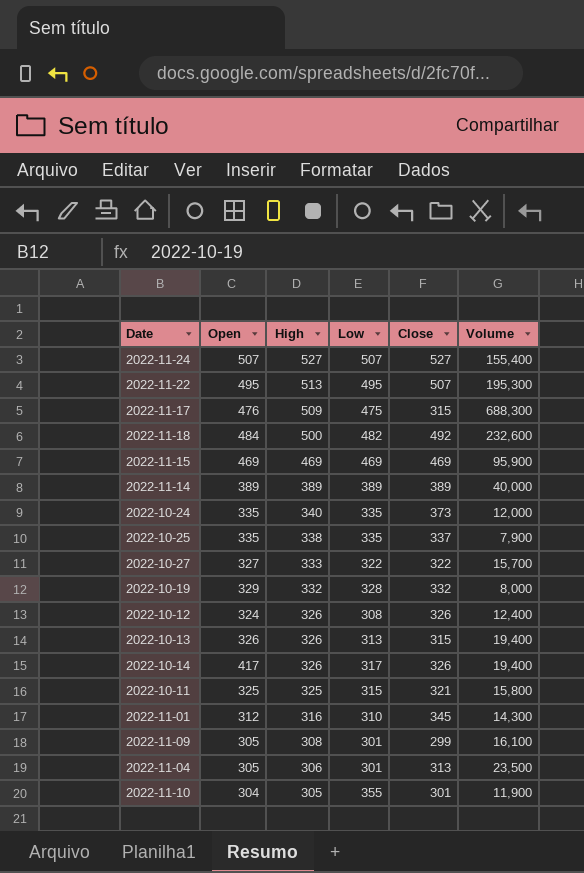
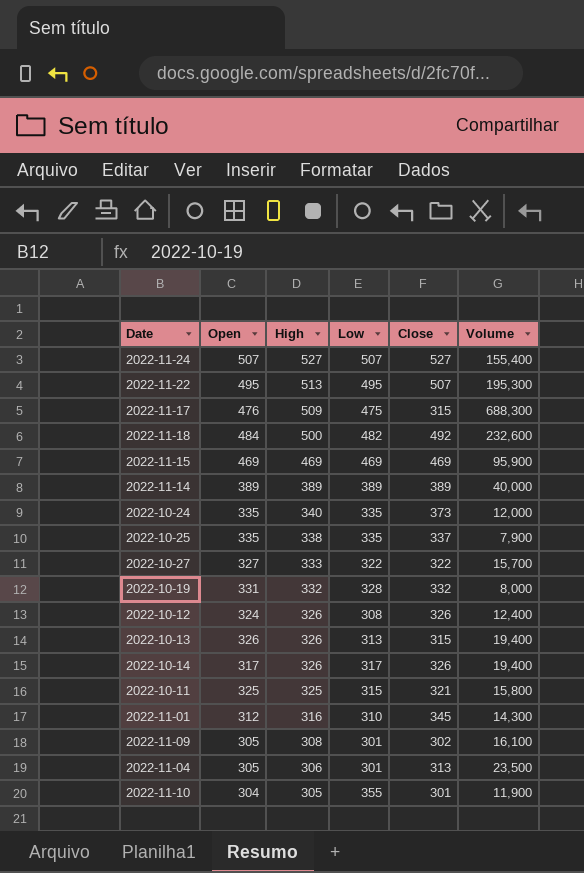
2022-10-19 | Open: 329 -> 331
2022-10-14 | Open: 417 -> 317
2022-11-09 | Close: 299 -> 302

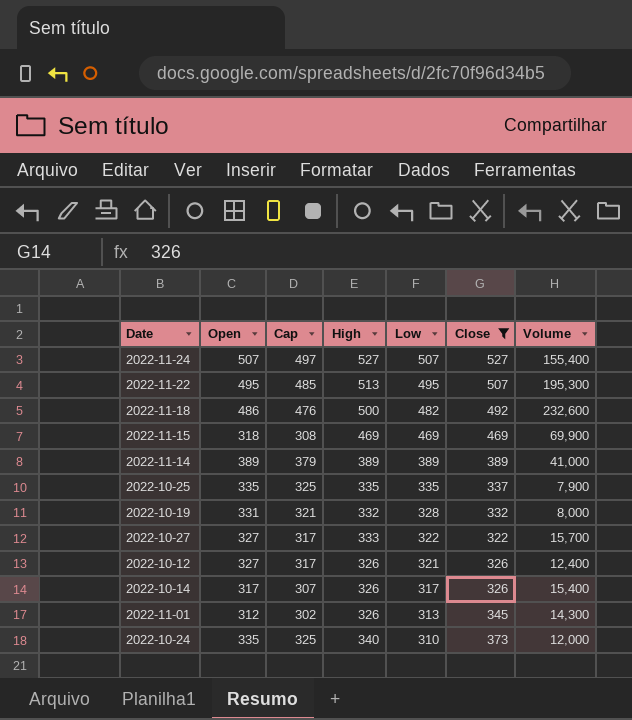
filter: none -> Close >= 322
row order: High descending -> Low descending
column Cap | formula: none -> [Open] - 10
2022-11-18 | Open: 484 -> 486
2022-11-15 | Open: 469 -> 318
2022-11-15 | Volume: 95,900 -> 69,900
2022-11-14 | Volume: 40,000 -> 41,000
2022-10-25 | High: 338 -> 335
2022-10-12 | Open: 324 -> 327
2022-10-12 | Low: 308 -> 321
2022-10-14 | Volume: 19,400 -> 15,400
2022-11-01 | High: 316 -> 326
2022-11-01 | Low: 310 -> 313
2022-10-24 | Low: 335 -> 310

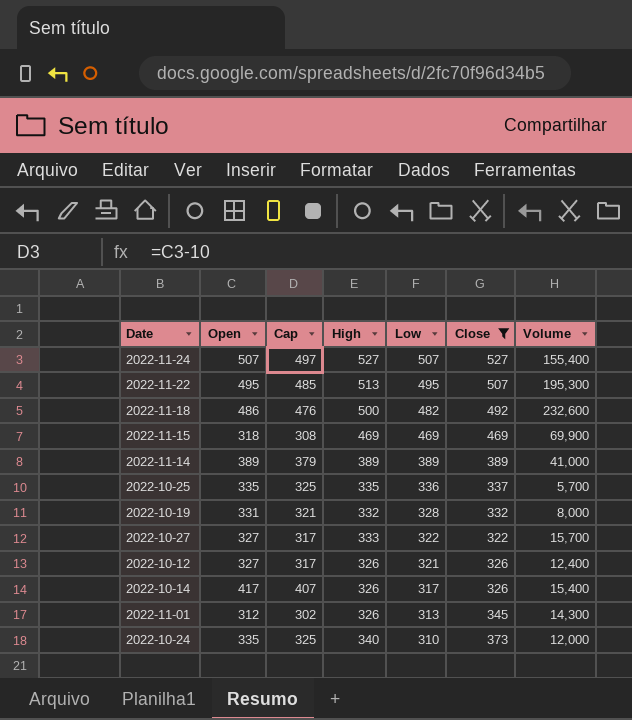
2022-10-25 | Low: 335 -> 336
2022-10-25 | Volume: 7,900 -> 5,700
2022-10-14 | Open: 317 -> 417
2022-10-14 | Cap: 307 -> 407

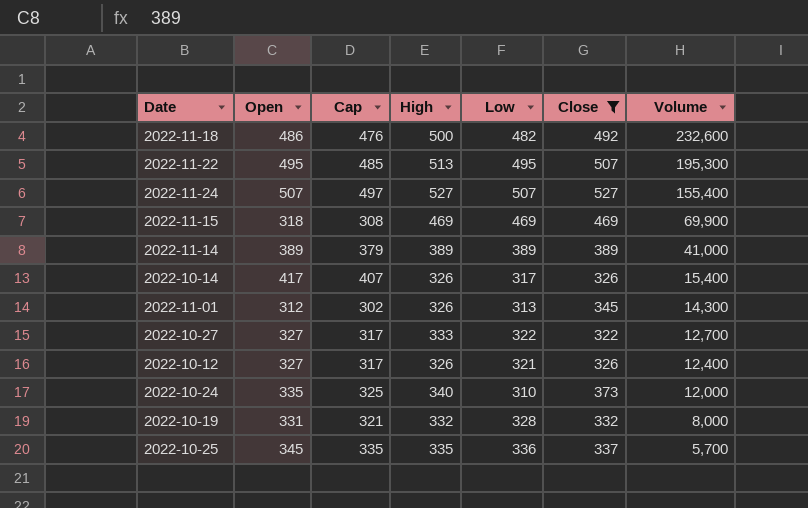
row order: Low descending -> Volume descending
2022-10-27 | Volume: 15,700 -> 12,700
2022-10-25 | Open: 335 -> 345
2022-10-25 | Cap: 325 -> 335

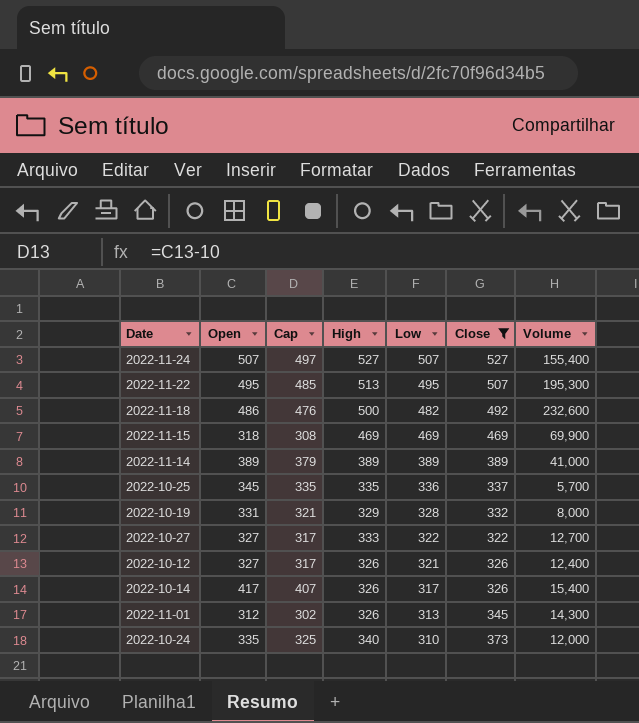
row order: Volume descending -> Low descending
2022-10-19 | High: 332 -> 329

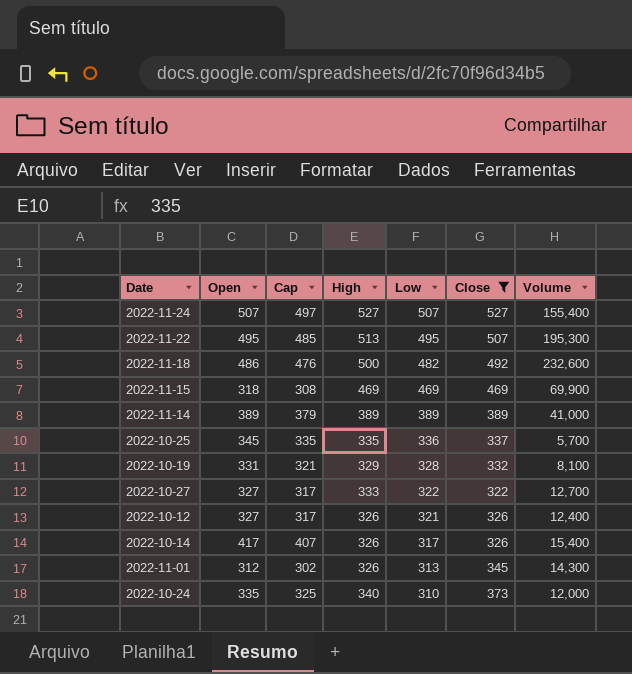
2022-10-19 | Volume: 8,000 -> 8,100

